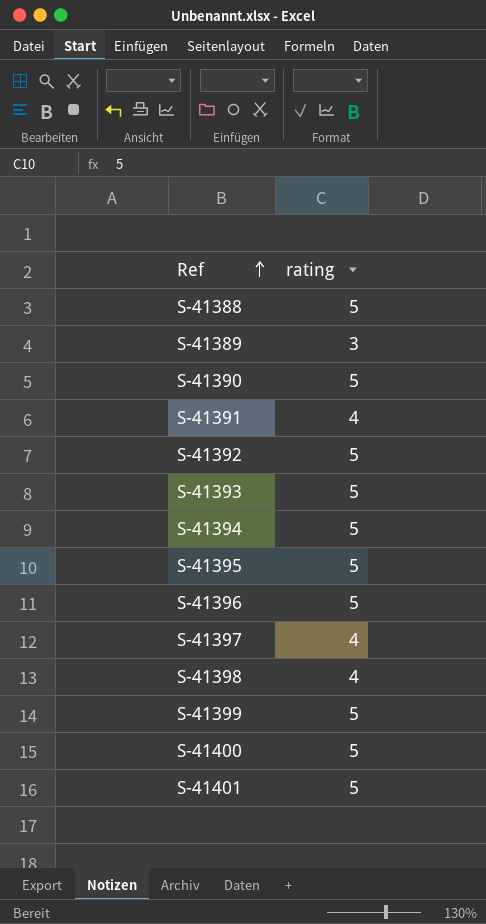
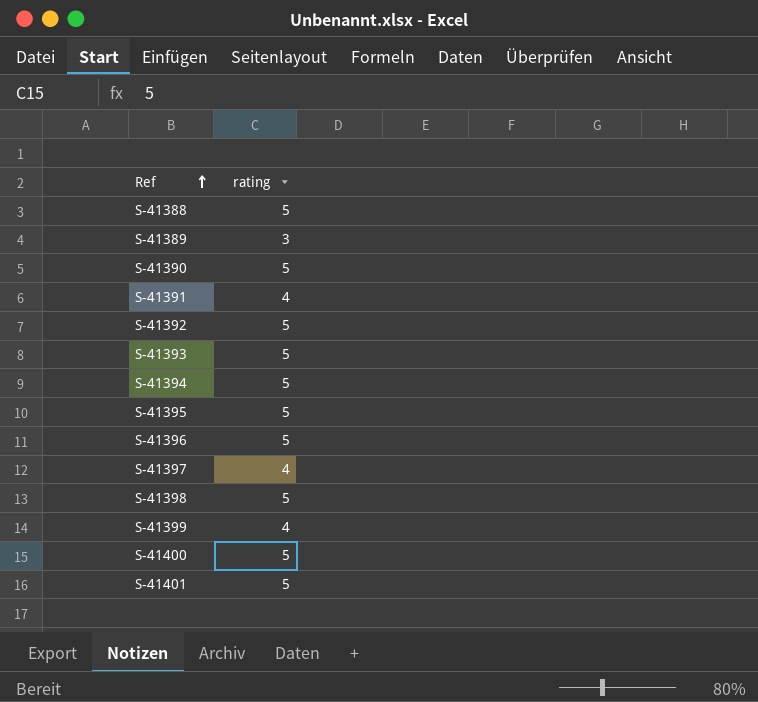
S-41398 | rating: 4 -> 5
S-41399 | rating: 5 -> 4

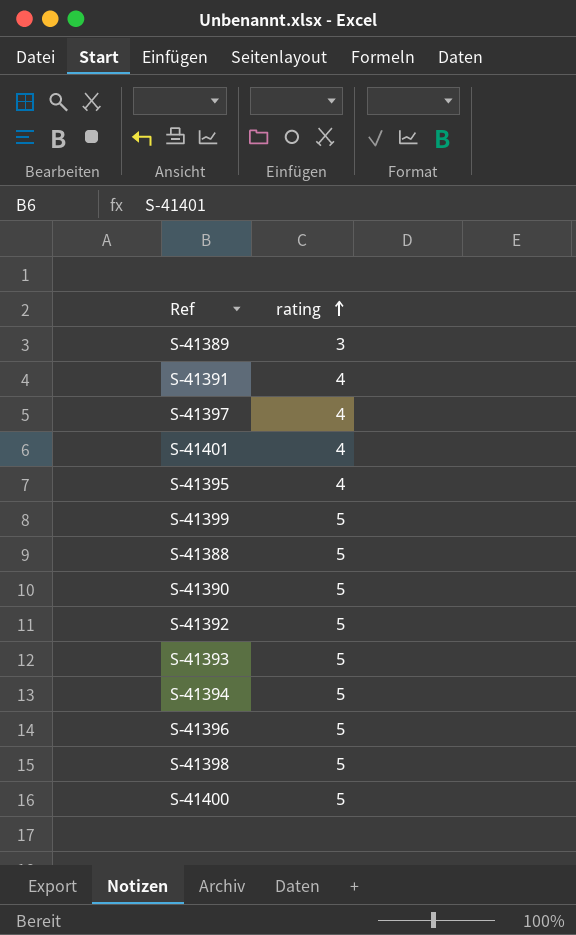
row order: Ref ascending -> rating ascending
S-41401 | rating: 5 -> 4
S-41395 | rating: 5 -> 4
S-41399 | rating: 4 -> 5

